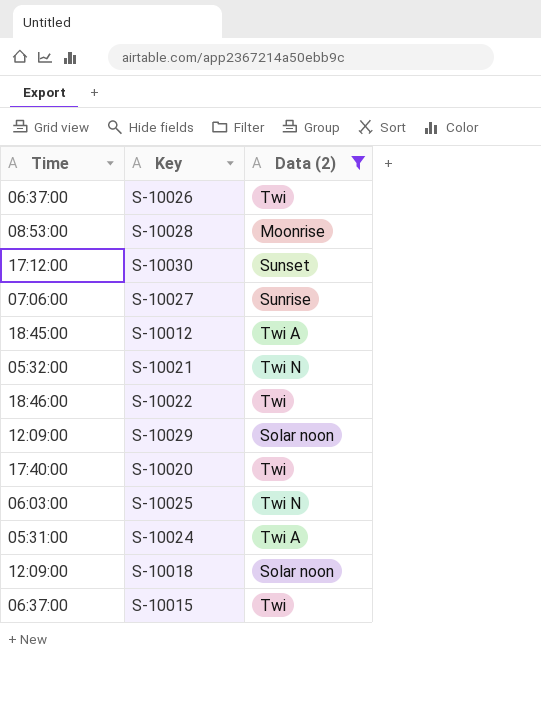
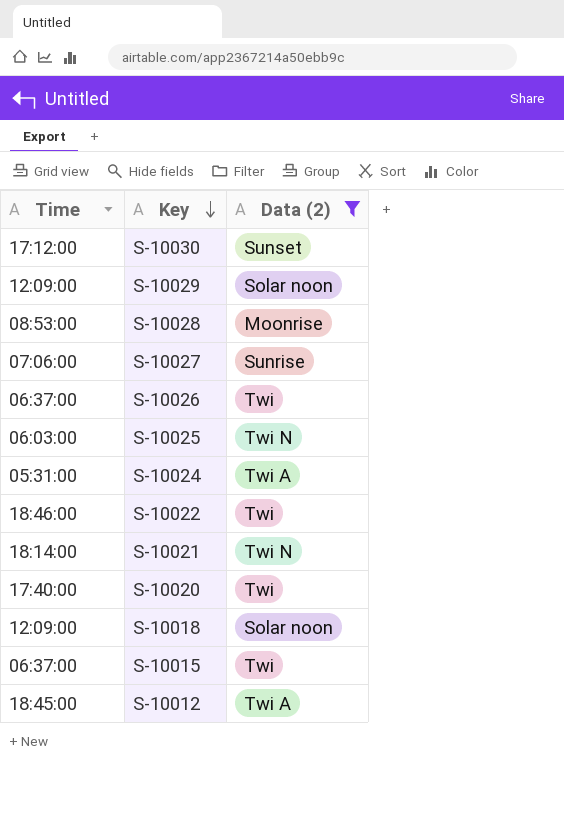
row order: none -> Key descending
S-10021 | Time: 05:32:00 -> 18:14:00

